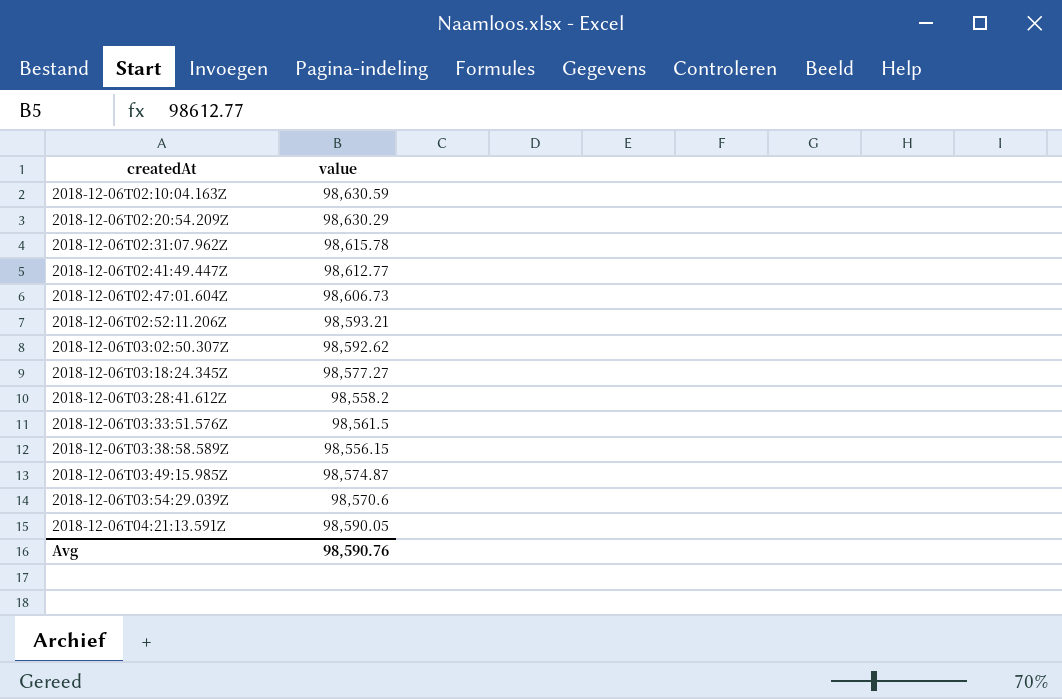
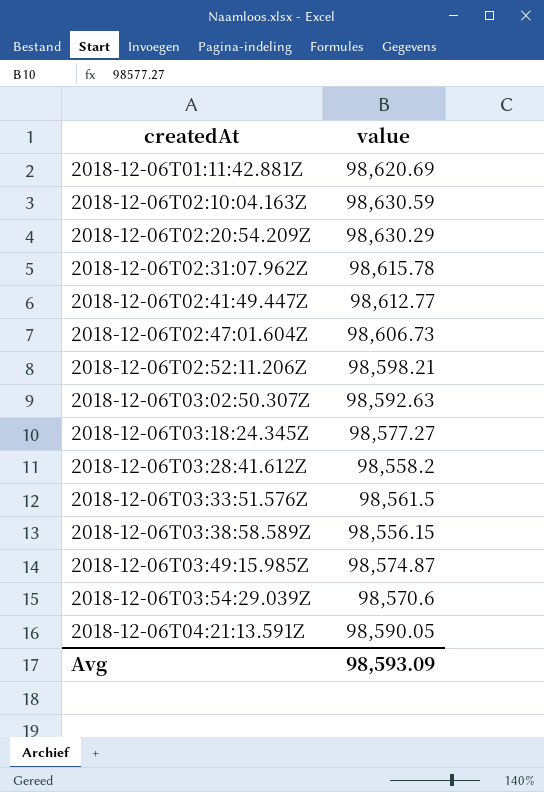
row 2018-12-06T01:11:42.881Z: none -> 98,620.69
2018-12-06T02:52:11.206Z | value: 98,593.21 -> 98,598.21
2018-12-06T03:02:50.307Z | value: 98,592.62 -> 98,592.63
Avg | value: 98,590.76 -> 98,593.09

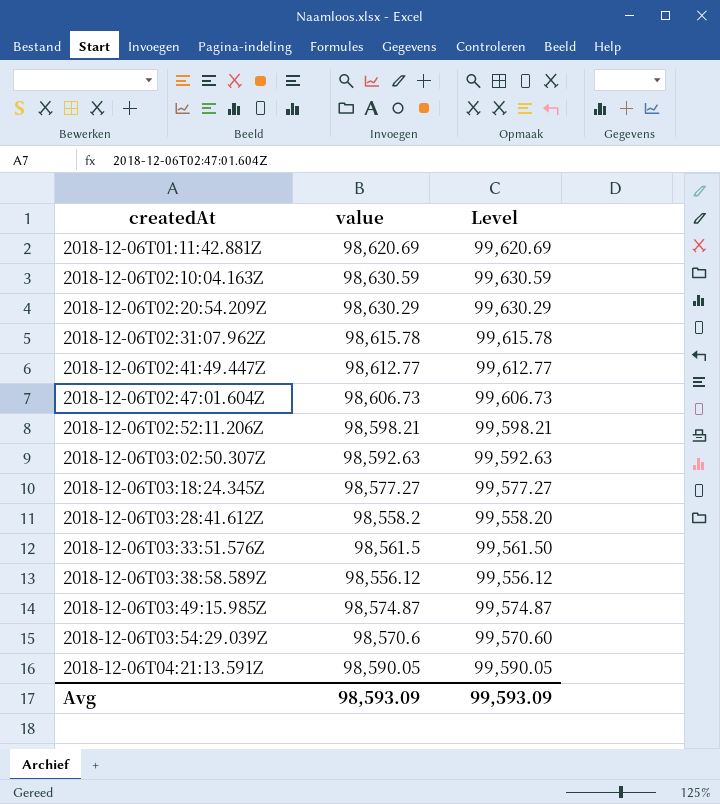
column Level | formula: none -> [value] + 1000
2018-12-06T03:38:58.589Z | value: 98,556.15 -> 98,556.12

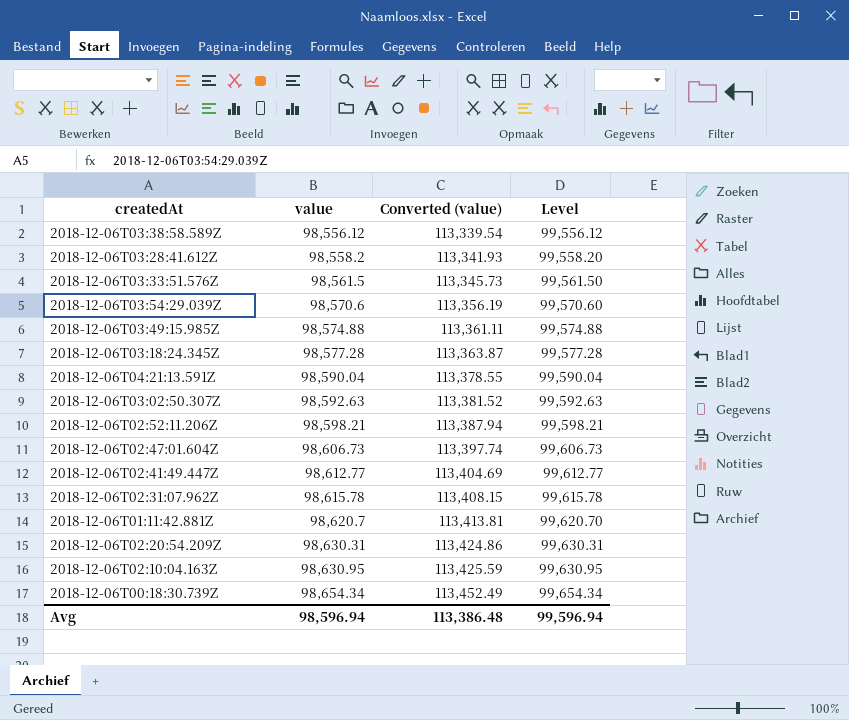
row order: createdAt ascending -> value ascending
column Converted (value) | formula: none -> [value] * 1.15
2018-12-06T03:49:15.985Z | value: 98,574.87 -> 98,574.88
2018-12-06T03:49:15.985Z | Level: 99,574.87 -> 99,574.88
2018-12-06T03:18:24.345Z | value: 98,577.27 -> 98,577.28
2018-12-06T03:18:24.345Z | Level: 99,577.27 -> 99,577.28
2018-12-06T04:21:13.591Z | value: 98,590.05 -> 98,590.04
2018-12-06T04:21:13.591Z | Level: 99,590.05 -> 99,590.04
2018-12-06T01:11:42.881Z | value: 98,620.69 -> 98,620.7
2018-12-06T01:11:42.881Z | Level: 99,620.69 -> 99,620.70
2018-12-06T02:20:54.209Z | value: 98,630.29 -> 98,630.31
2018-12-06T02:20:54.209Z | Level: 99,630.29 -> 99,630.31
2018-12-06T02:10:04.163Z | value: 98,630.59 -> 98,630.95
2018-12-06T02:10:04.163Z | Level: 99,630.59 -> 99,630.95
row 2018-12-06T00:18:30.739Z: none -> 98,654.34 | 113,452.49 | 99,654.34
Avg | value: 98,593.09 -> 98,596.94
Avg | Level: 99,593.09 -> 99,596.94

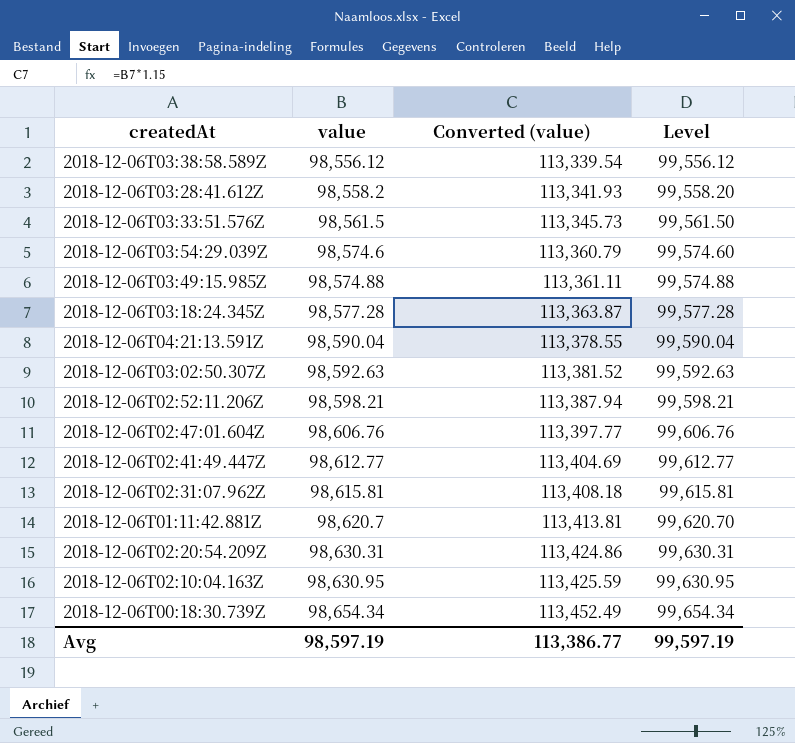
2018-12-06T03:54:29.039Z | value: 98,570.6 -> 98,574.6
2018-12-06T03:54:29.039Z | Converted (value): 113,356.19 -> 113,360.79
2018-12-06T03:54:29.039Z | Level: 99,570.60 -> 99,574.60
2018-12-06T02:47:01.604Z | value: 98,606.73 -> 98,606.76
2018-12-06T02:47:01.604Z | Converted (value): 113,397.74 -> 113,397.77
2018-12-06T02:47:01.604Z | Level: 99,606.73 -> 99,606.76
2018-12-06T02:31:07.962Z | value: 98,615.78 -> 98,615.81
2018-12-06T02:31:07.962Z | Converted (value): 113,408.15 -> 113,408.18
2018-12-06T02:31:07.962Z | Level: 99,615.78 -> 99,615.81
Avg | value: 98,596.94 -> 98,597.19
Avg | Converted (value): 113,386.48 -> 113,386.77
Avg | Level: 99,596.94 -> 99,597.19

